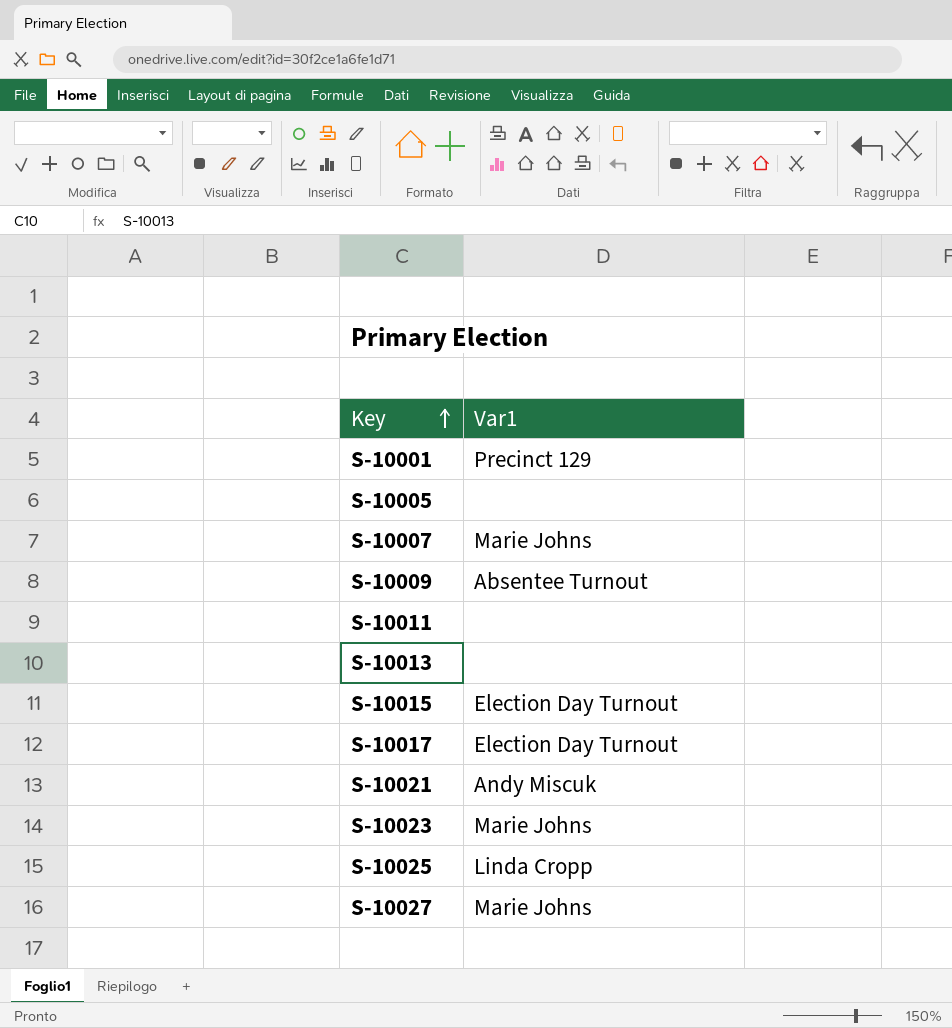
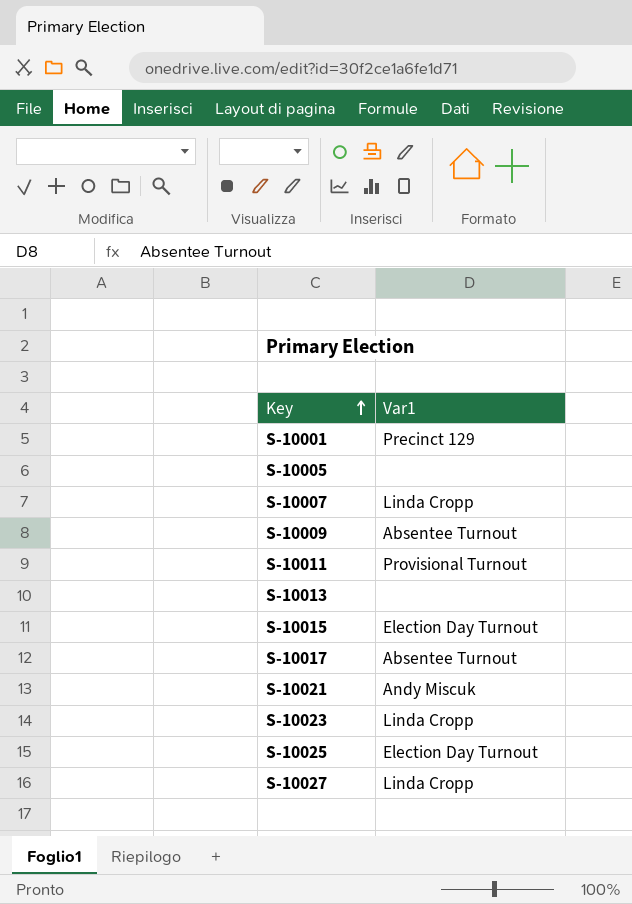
S-10007 | Var1: Marie Johns -> Linda Cropp
S-10011 | Var1: none -> Provisional Turnout
S-10017 | Var1: Election Day Turnout -> Absentee Turnout
S-10023 | Var1: Marie Johns -> Linda Cropp
S-10025 | Var1: Linda Cropp -> Election Day Turnout
S-10027 | Var1: Marie Johns -> Linda Cropp

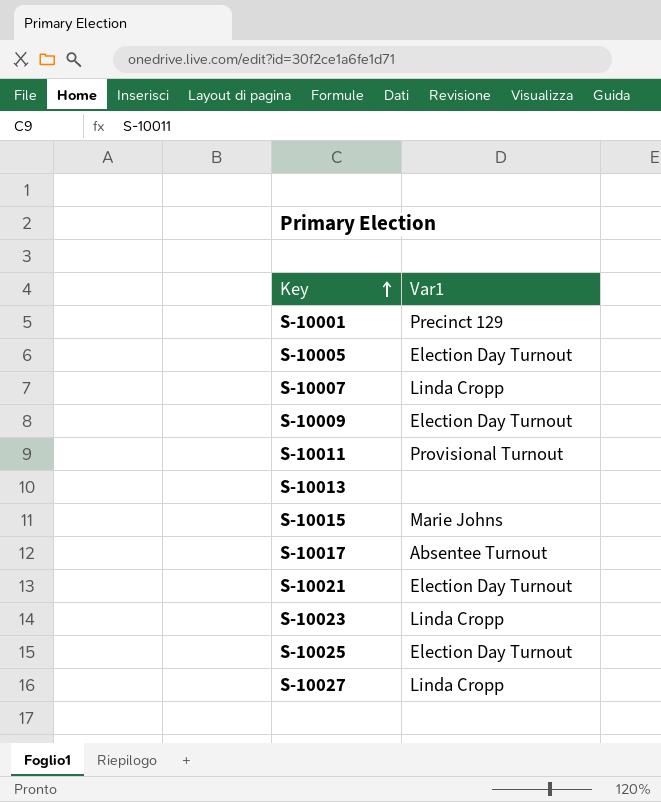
S-10005 | Var1: none -> Election Day Turnout
S-10009 | Var1: Absentee Turnout -> Election Day Turnout
S-10015 | Var1: Election Day Turnout -> Marie Johns
S-10021 | Var1: Andy Miscuk -> Election Day Turnout

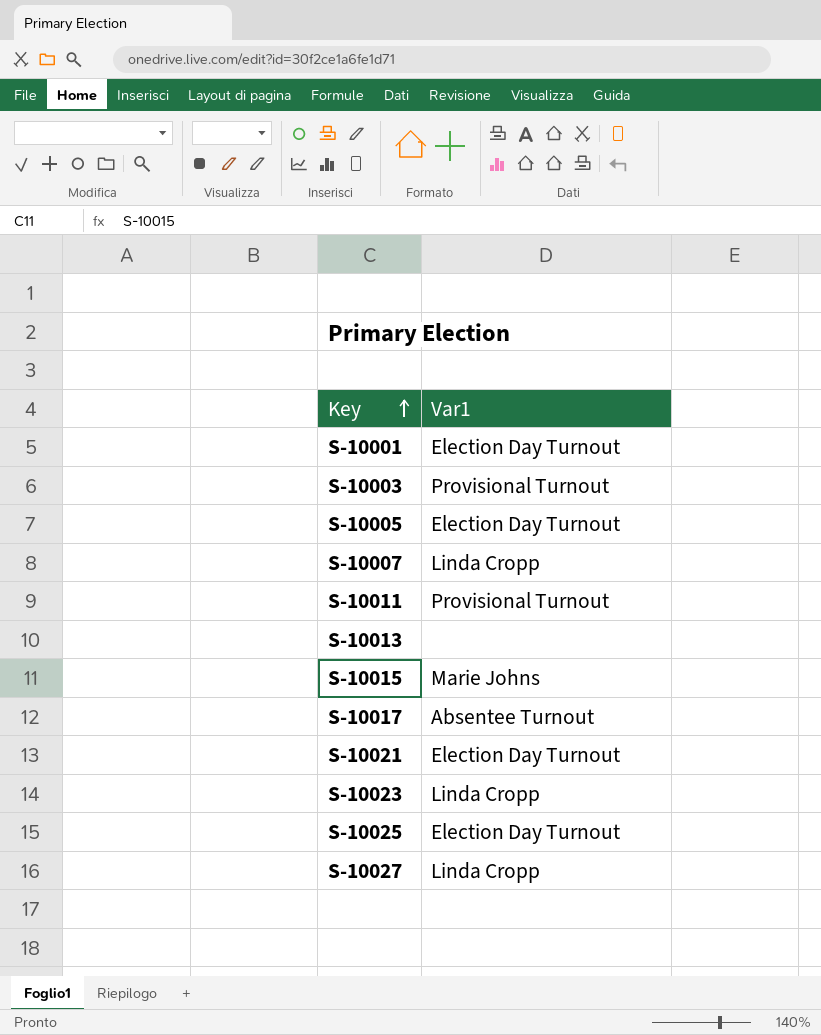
row S-10009: Election Day Turnout -> none
S-10001 | Var1: Precinct 129 -> Election Day Turnout
row S-10003: none -> Provisional Turnout

